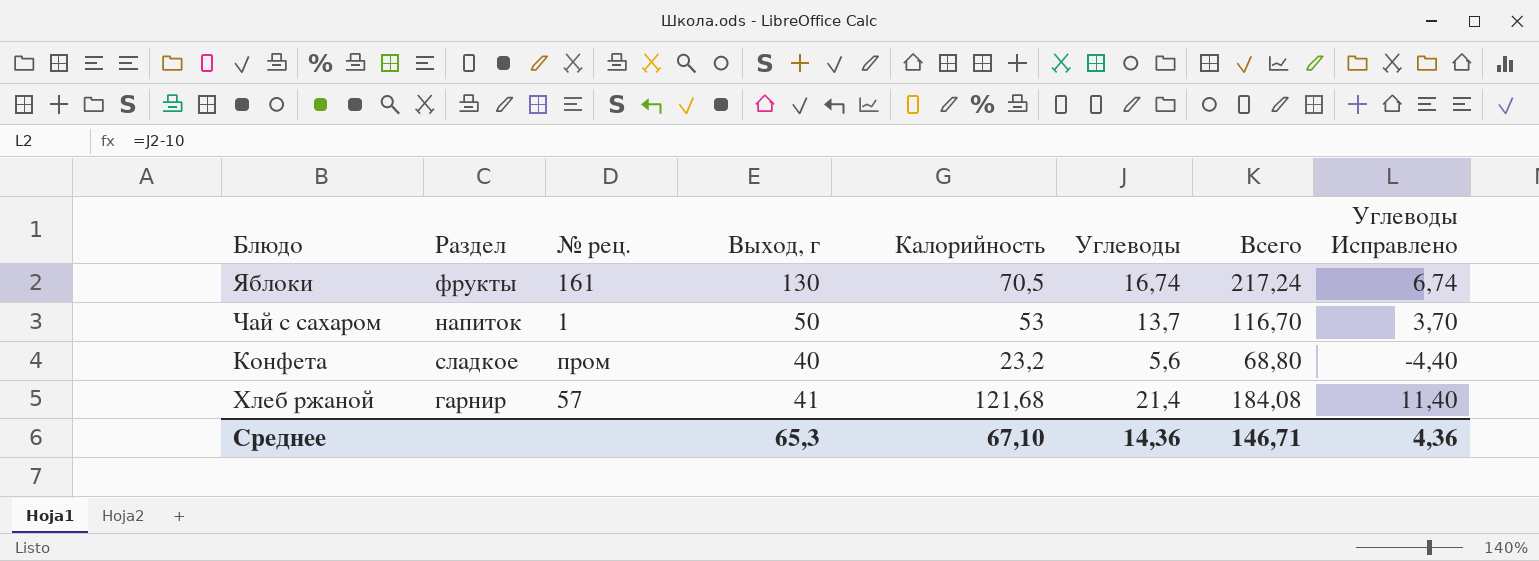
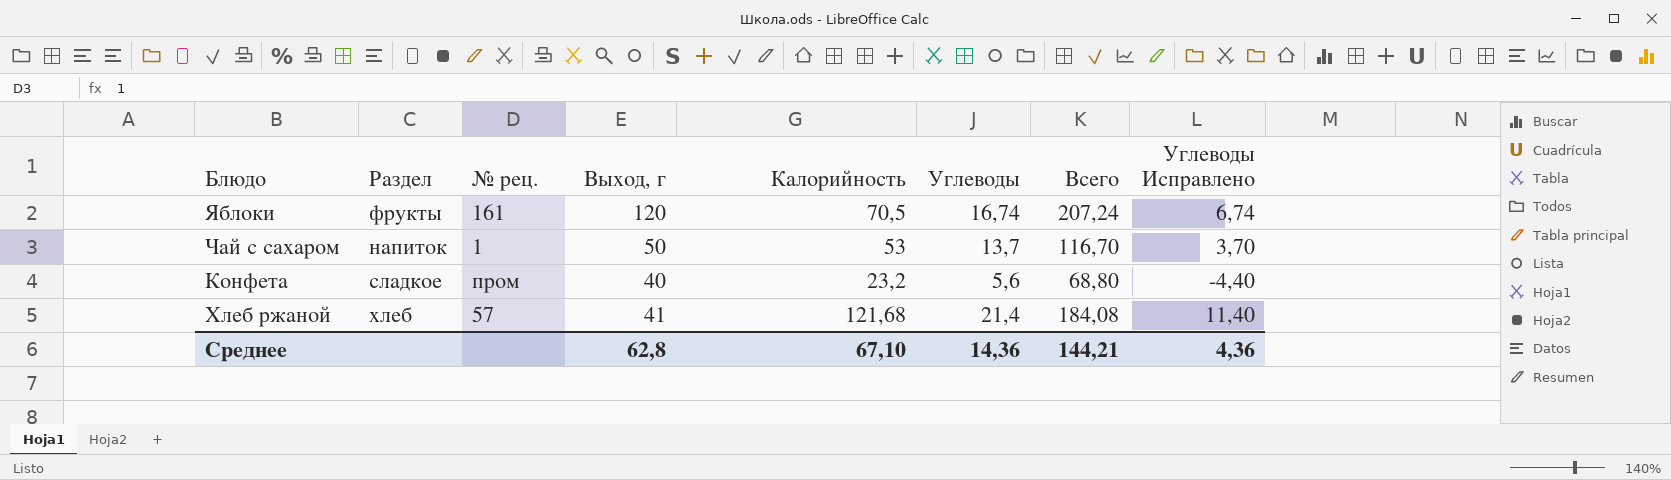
Яблоки | Выход, г: 130 -> 120
Яблоки | Всего: 217,24 -> 207,24
Хлеб ржаной | Раздел: гарнир -> хлеб
Среднее | Выход, г: 65,3 -> 62,8
Среднее | Всего: 146,71 -> 144,21

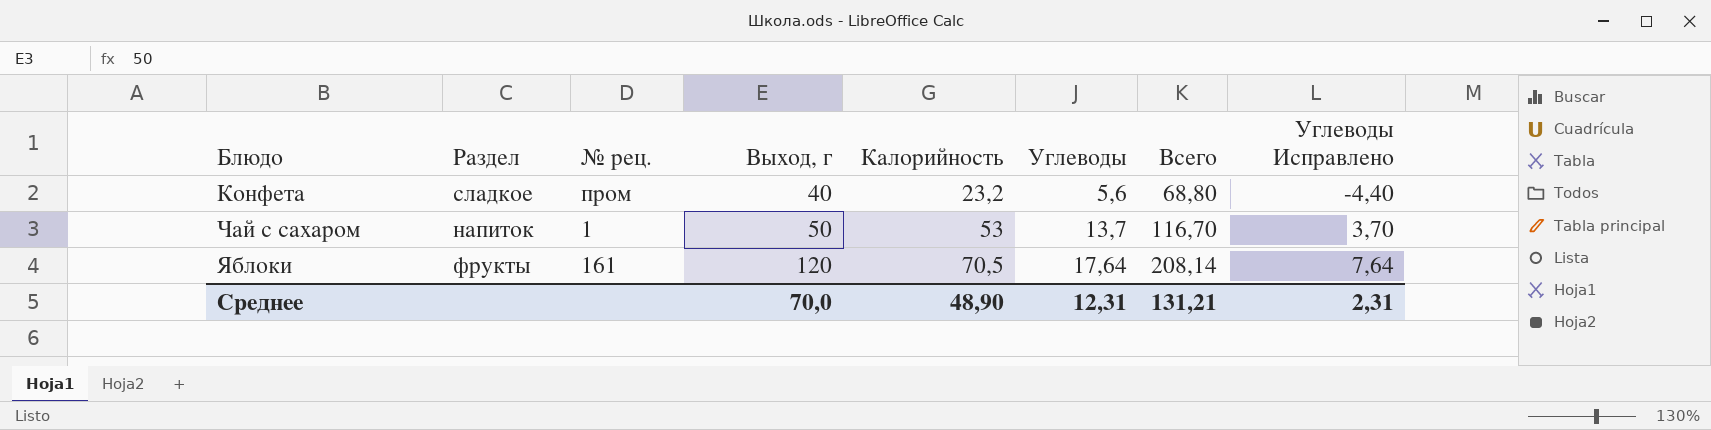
row order: none -> Блюдо ascending
row Хлеб ржаной: хлеб | 57 | 41 | 121,68 | 21,4 | 184,08 | 11,40 -> none
Яблоки | Углеводы: 16,74 -> 17,64
Яблоки | Всего: 207,24 -> 208,14
Яблоки | Углеводы Исправлено: 6,74 -> 7,64
Среднее | Выход, г: 62,8 -> 70,0
Среднее | Калорийность: 67,10 -> 48,90
Среднее | Углеводы: 14,36 -> 12,31
Среднее | Всего: 144,21 -> 131,21
Среднее | Углеводы Исправлено: 4,36 -> 2,31

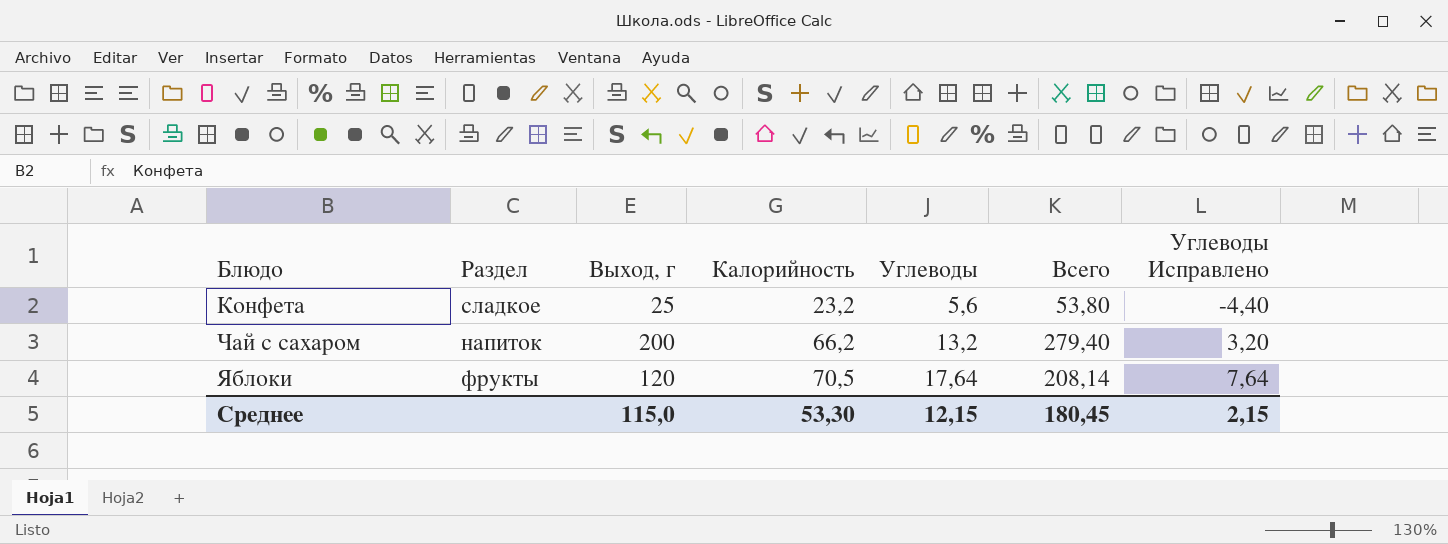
column № рец. | position: 3 -> none
Конфета | Выход, г: 40 -> 25
Конфета | Всего: 68,80 -> 53,80
Чай с сахаром | Выход, г: 50 -> 200
Чай с сахаром | Калорийность: 53 -> 66,2
Чай с сахаром | Углеводы: 13,7 -> 13,2
Чай с сахаром | Всего: 116,70 -> 279,40
Чай с сахаром | Углеводы Исправлено: 3,70 -> 3,20
Среднее | Выход, г: 70,0 -> 115,0
Среднее | Калорийность: 48,90 -> 53,30
Среднее | Углеводы: 12,31 -> 12,15
Среднее | Всего: 131,21 -> 180,45
Среднее | Углеводы Исправлено: 2,31 -> 2,15

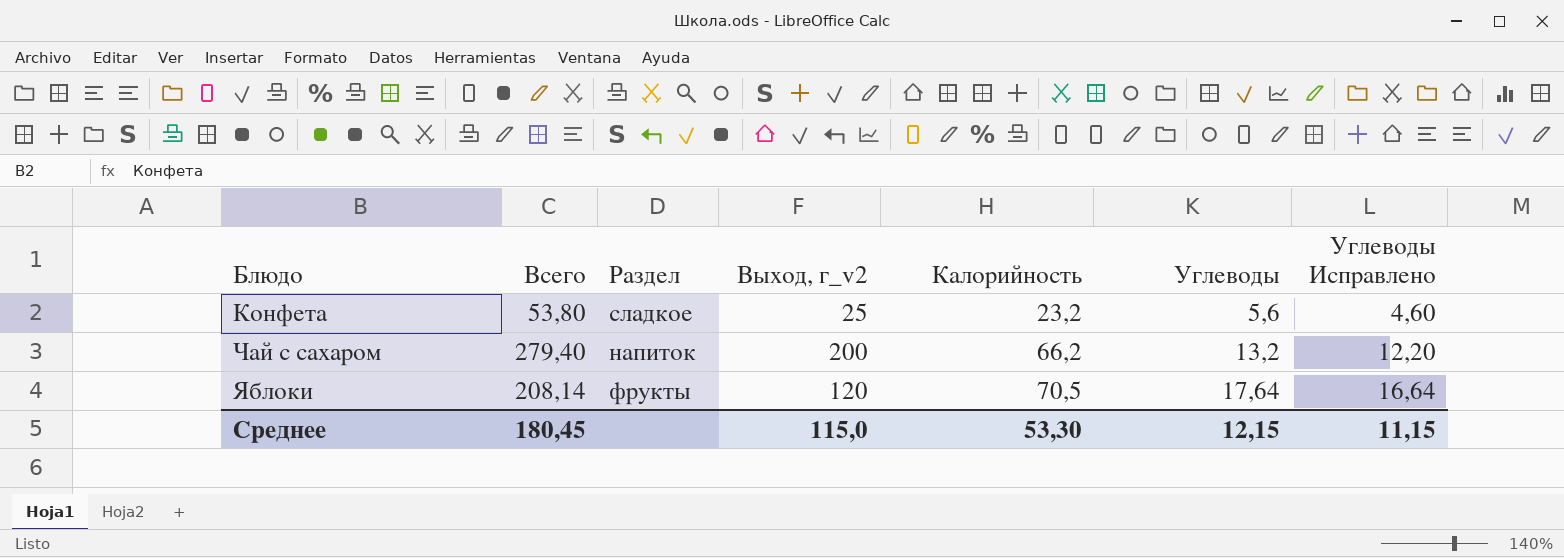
column Всего | position: 6 -> 2
column name: Выход, г -> Выход, г_v2
column Углеводы Исправлено | formula: [Углеводы] - 10 -> [Углеводы] - 1
Среднее | Углеводы Исправлено: 2,15 -> 11,15

